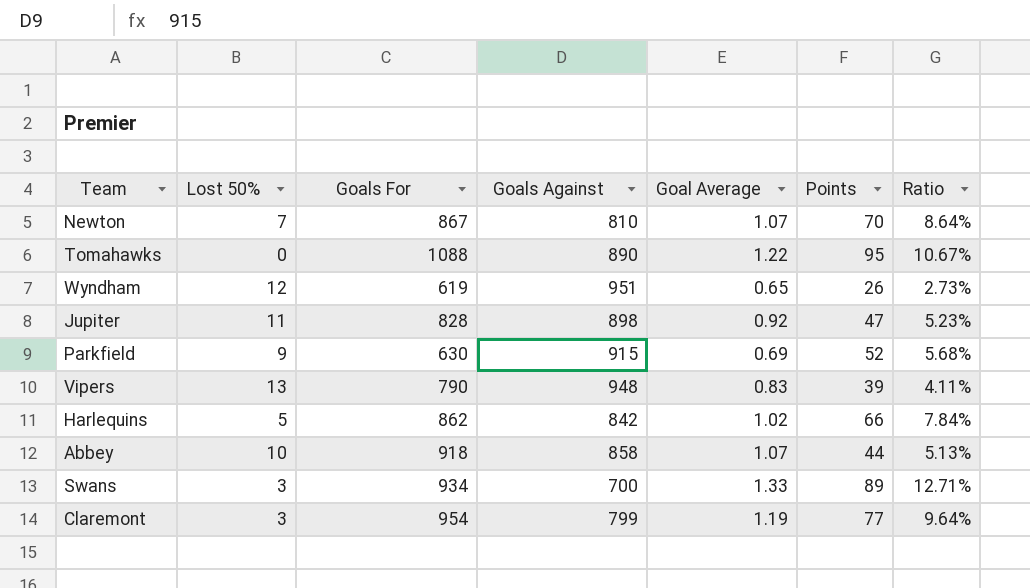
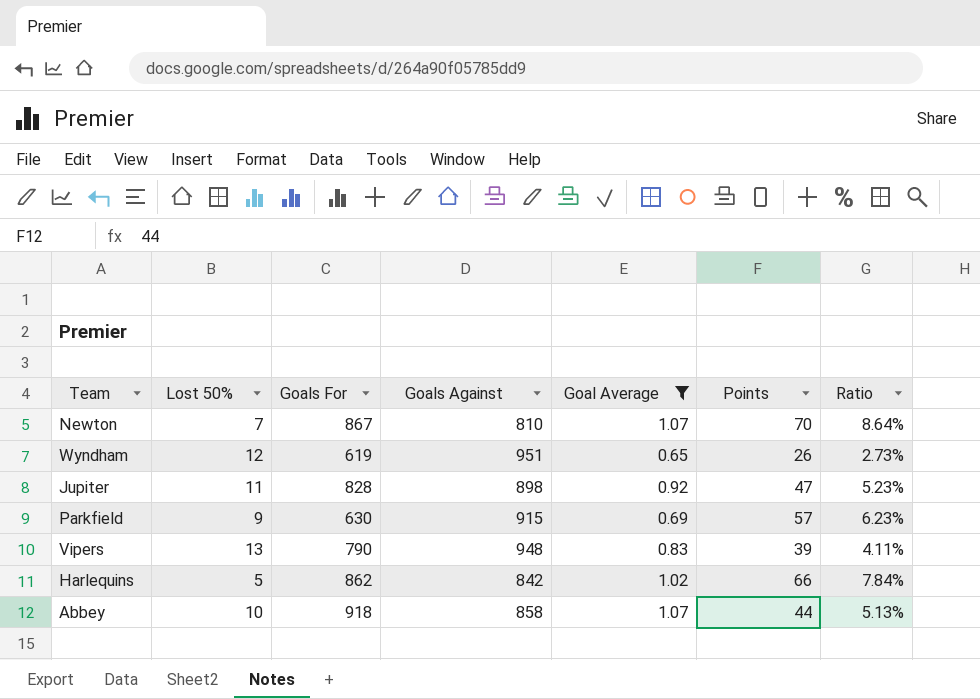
filter: none -> Goal Average <= 1.07
Parkfield | Points: 52 -> 57
Parkfield | Ratio: 5.68% -> 6.23%

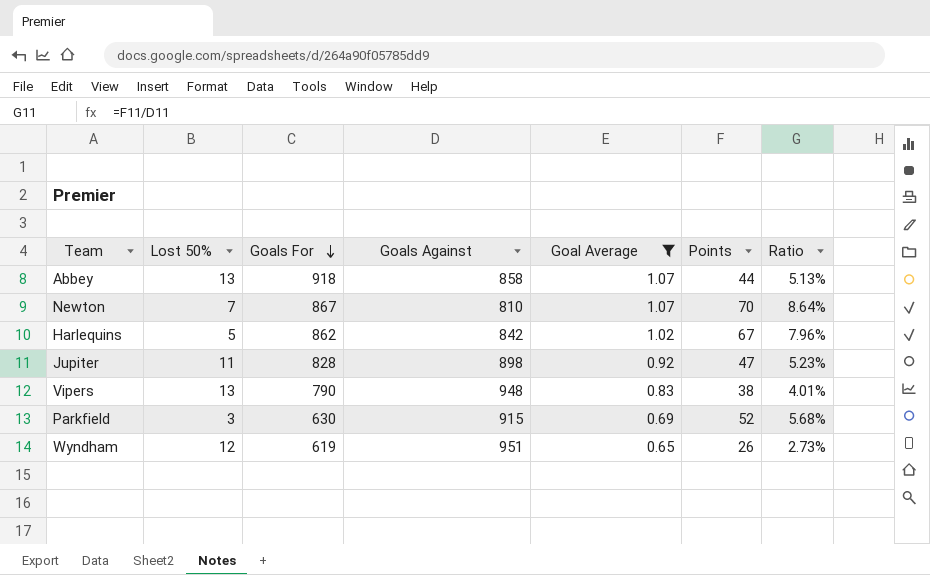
row order: none -> Goals For descending
Abbey | Lost 50%: 10 -> 13
Harlequins | Points: 66 -> 67
Harlequins | Ratio: 7.84% -> 7.96%
Vipers | Points: 39 -> 38
Vipers | Ratio: 4.11% -> 4.01%
Parkfield | Lost 50%: 9 -> 3
Parkfield | Points: 57 -> 52
Parkfield | Ratio: 6.23% -> 5.68%

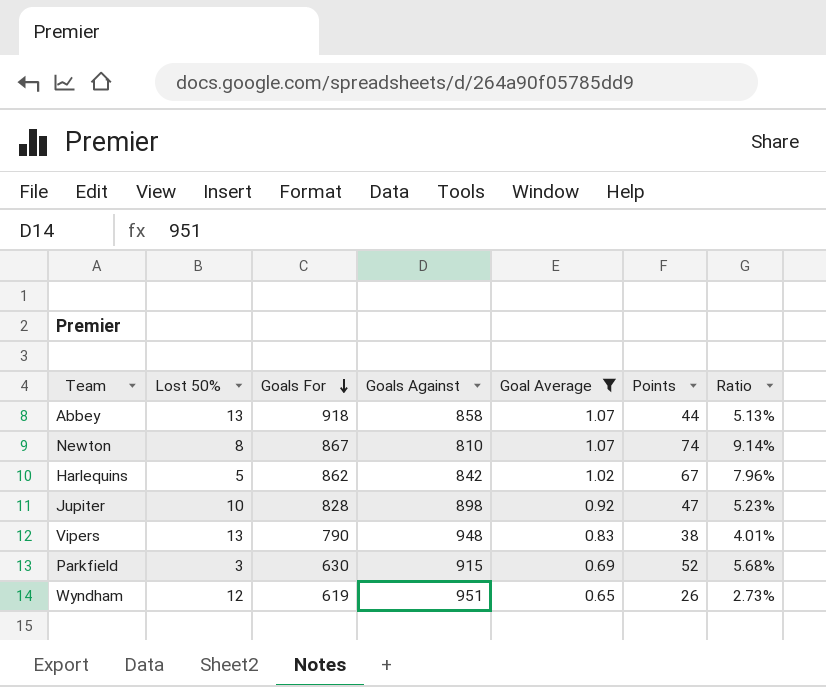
Newton | Lost 50%: 7 -> 8
Newton | Points: 70 -> 74
Newton | Ratio: 8.64% -> 9.14%
Jupiter | Lost 50%: 11 -> 10

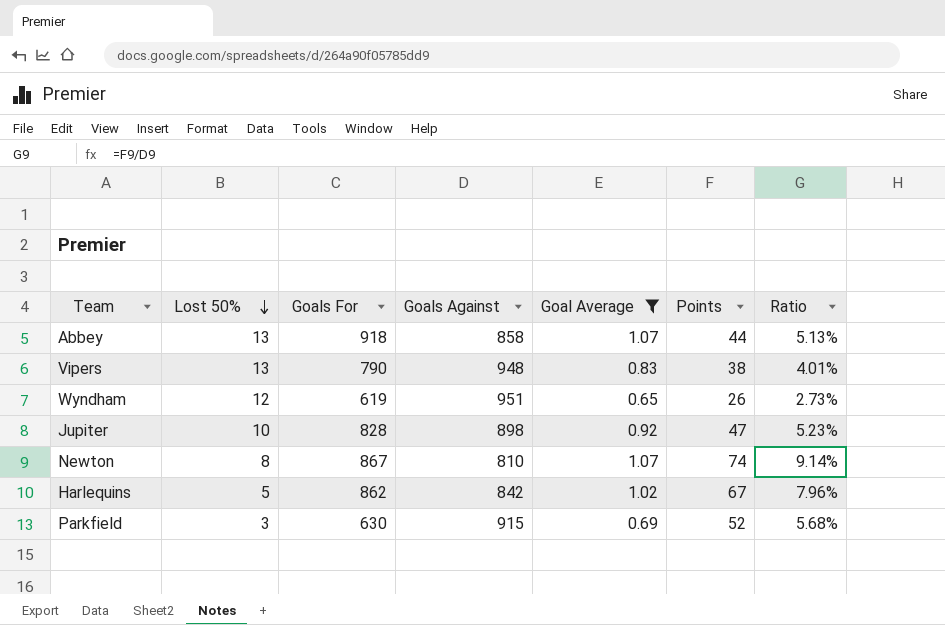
row order: Goals For descending -> Lost 50% descending

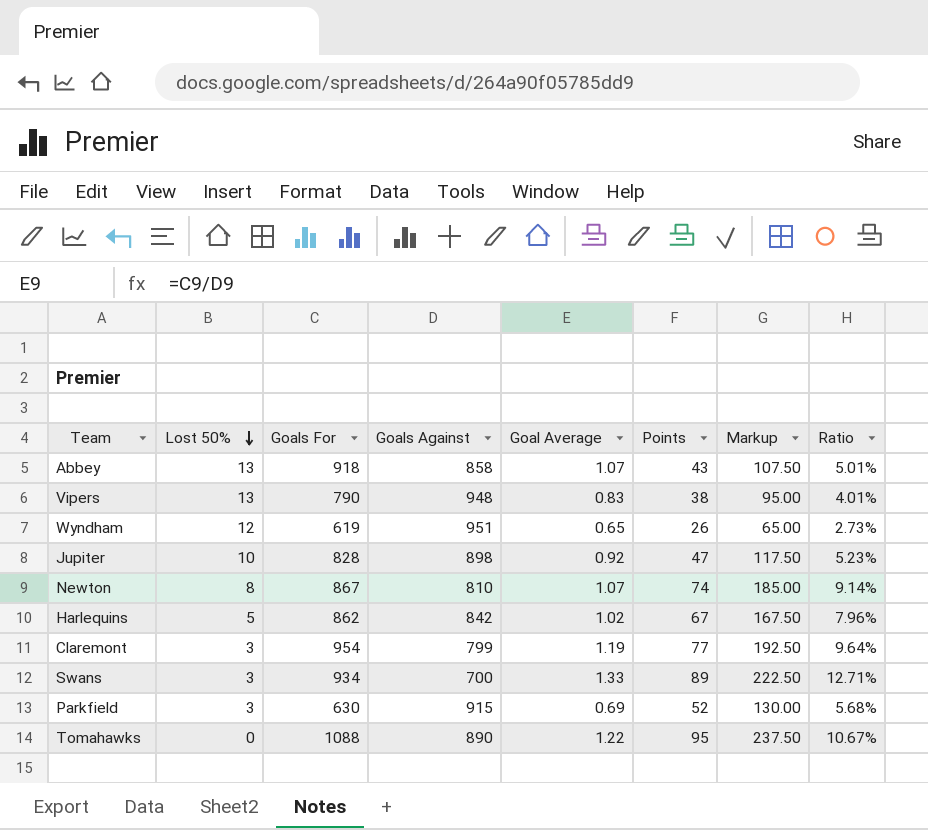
filter: Goal Average <= 1.07 -> none
column Markup | formula: none -> [Points] * 2.5
Abbey | Points: 44 -> 43
Abbey | Ratio: 5.13% -> 5.01%

